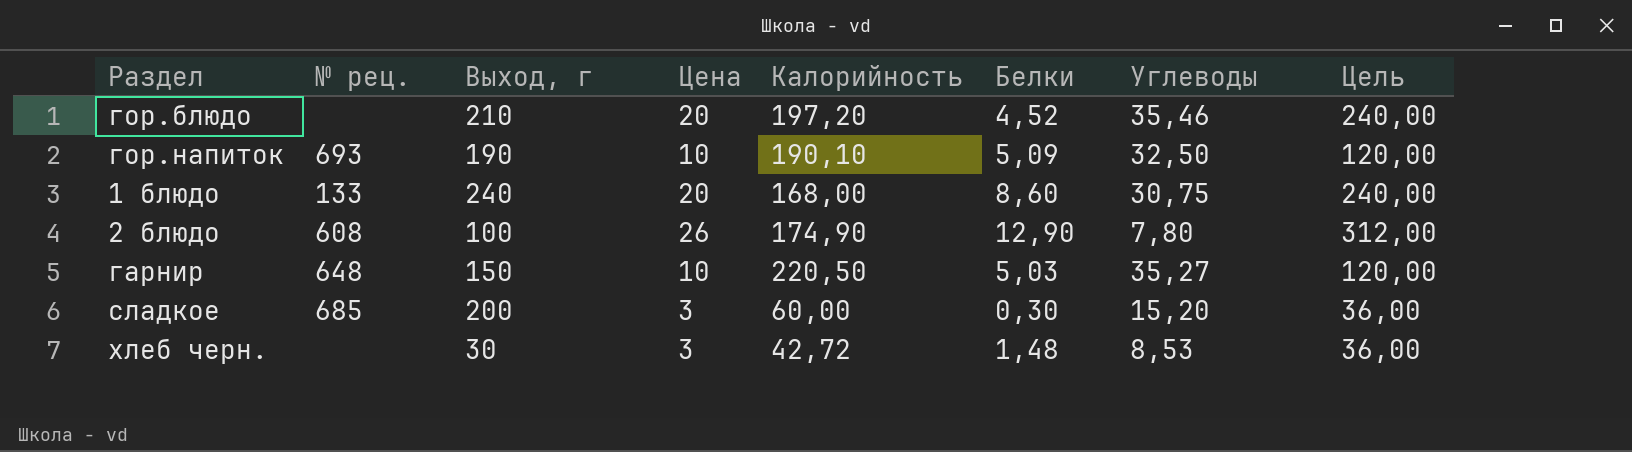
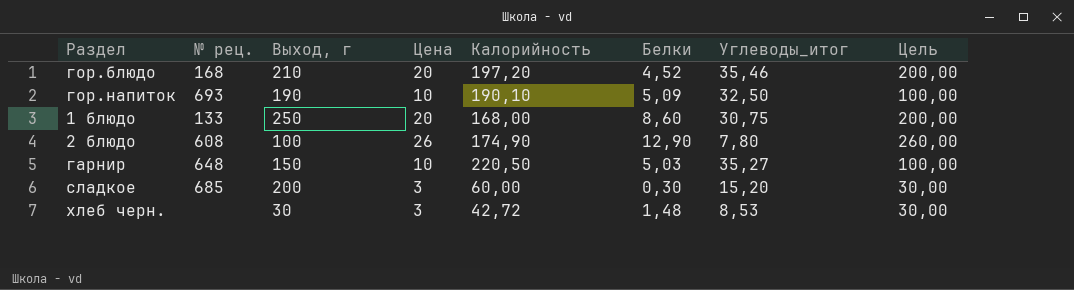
column name: Углеводы -> Углеводы_итог
column Цель | formula: [Цена] * 12 -> [Цена] * 10
гор.блюдо | № рец.: none -> 168
1 блюдо | Выход, г: 240 -> 250

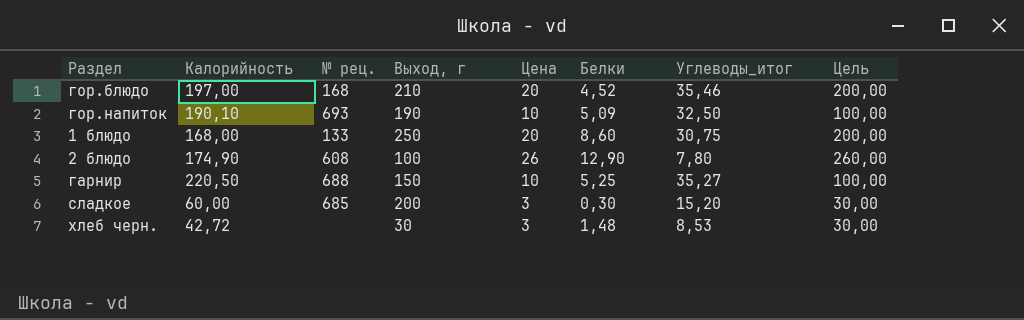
column Калорийность | position: 5 -> 2
гор.блюдо | Калорийность: 197,20 -> 197,00
гарнир | № рец.: 648 -> 688
гарнир | Белки: 5,03 -> 5,25

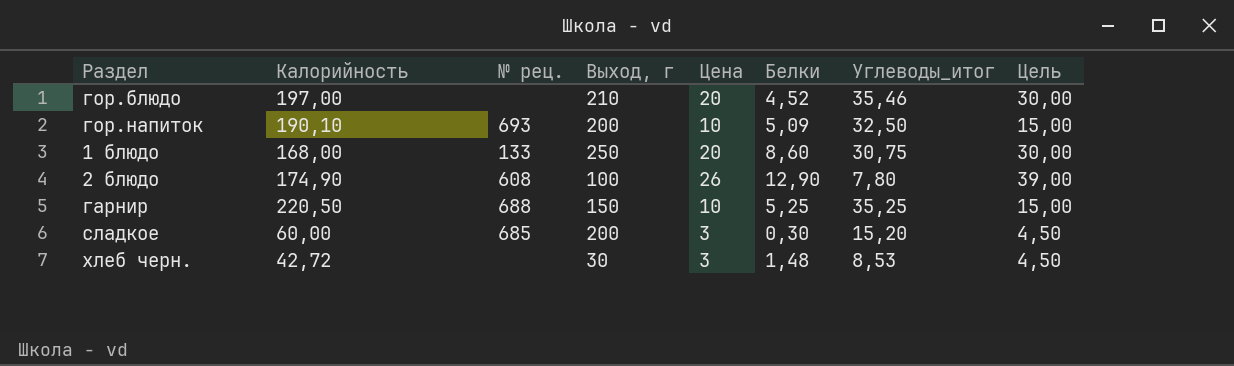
column Цель | formula: [Цена] * 10 -> [Цена] * 1,5
гор.блюдо | № рец.: 168 -> none
гор.напиток | Выход, г: 190 -> 200
гарнир | Углеводы_итог: 35,27 -> 35,25

